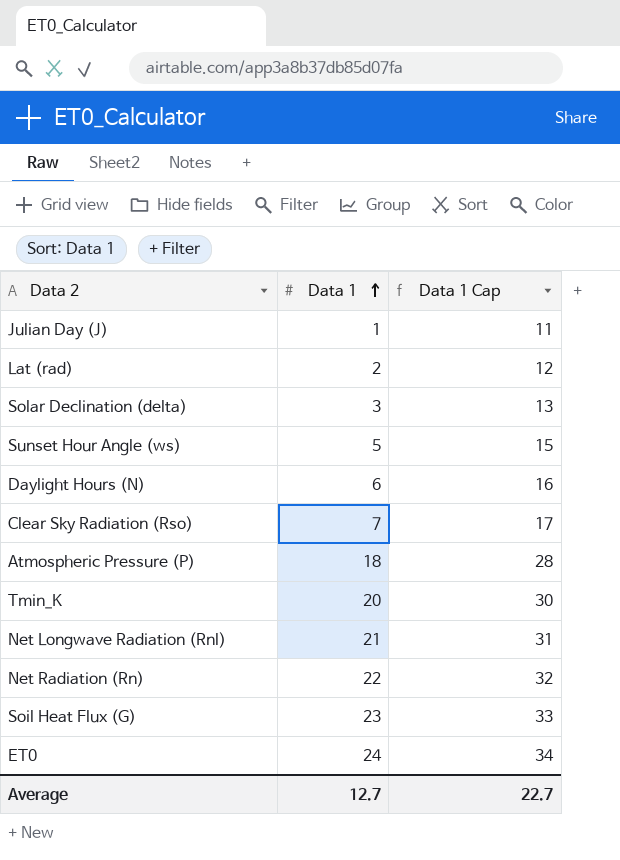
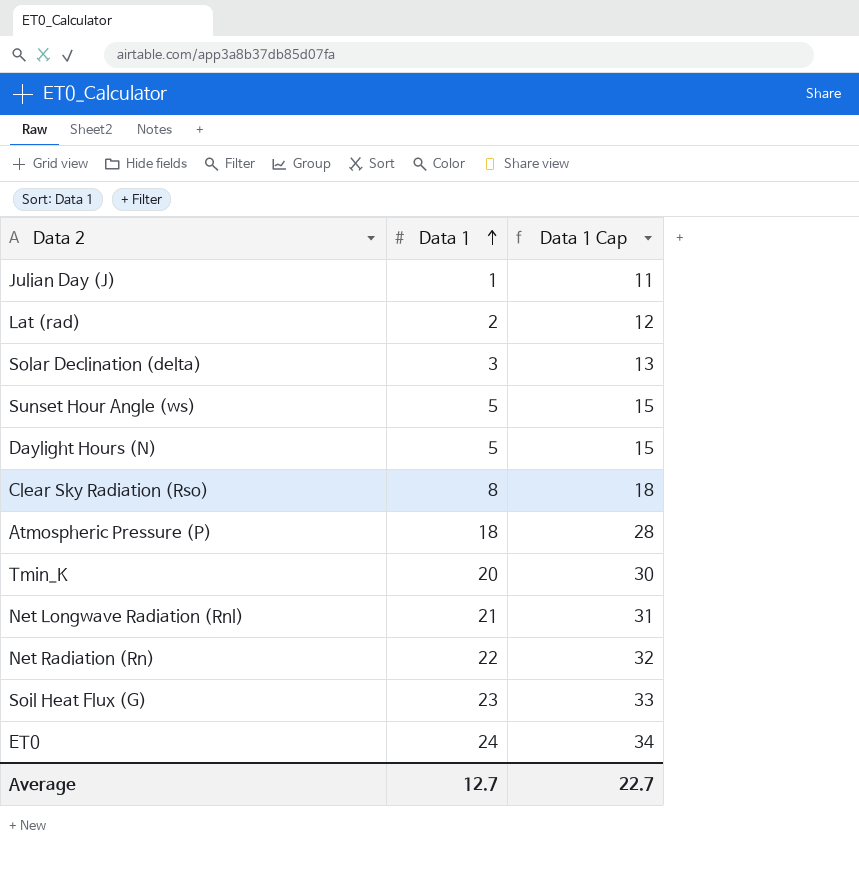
Daylight Hours (N) | Data 1: 6 -> 5
Daylight Hours (N) | Data 1 Cap: 16 -> 15
Clear Sky Radiation (Rso) | Data 1: 7 -> 8
Clear Sky Radiation (Rso) | Data 1 Cap: 17 -> 18

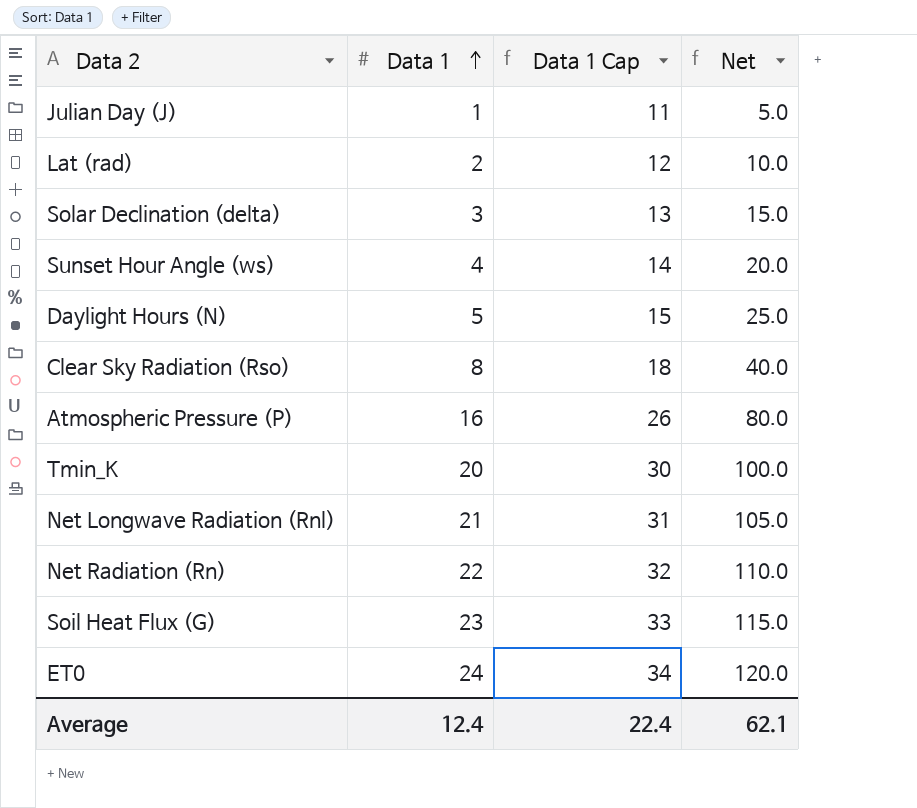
column Net | formula: none -> [Data 1] * 5
Sunset Hour Angle (ws) | Data 1: 5 -> 4
Sunset Hour Angle (ws) | Data 1 Cap: 15 -> 14
Atmospheric Pressure (P) | Data 1: 18 -> 16
Atmospheric Pressure (P) | Data 1 Cap: 28 -> 26
Average | Data 1: 12.7 -> 12.4
Average | Data 1 Cap: 22.7 -> 22.4

